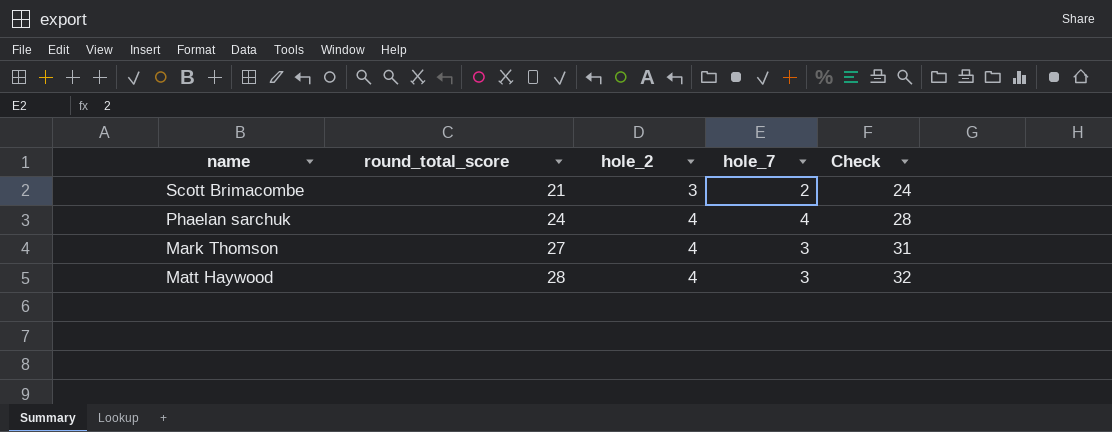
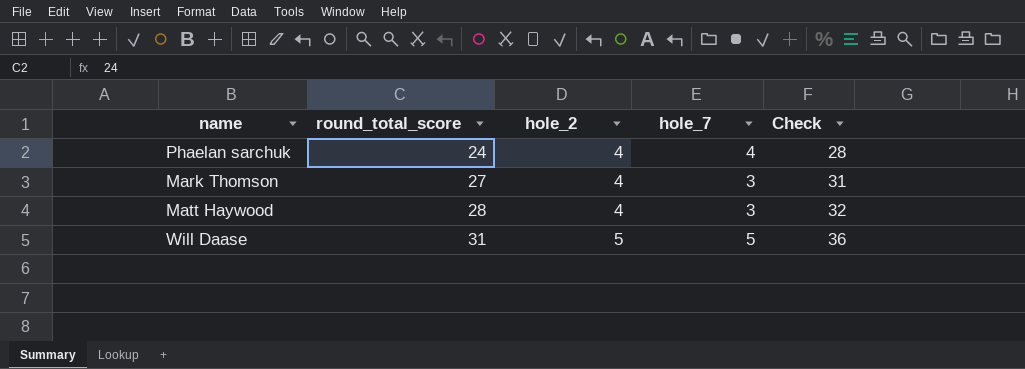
row Scott Brimacombe: 21 | 3 | 2 | 24 -> none
row Will Daase: none -> 31 | 5 | 5 | 36

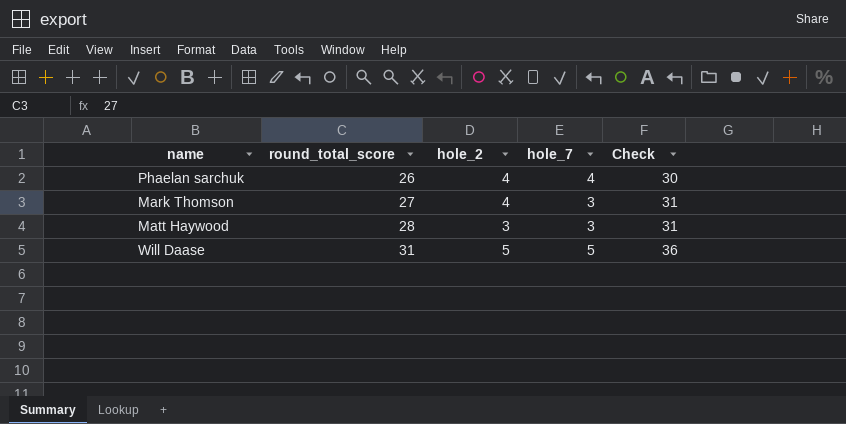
Phaelan sarchuk | round_total_score: 24 -> 26
Phaelan sarchuk | Check: 28 -> 30
Matt Haywood | hole_2: 4 -> 3
Matt Haywood | Check: 32 -> 31

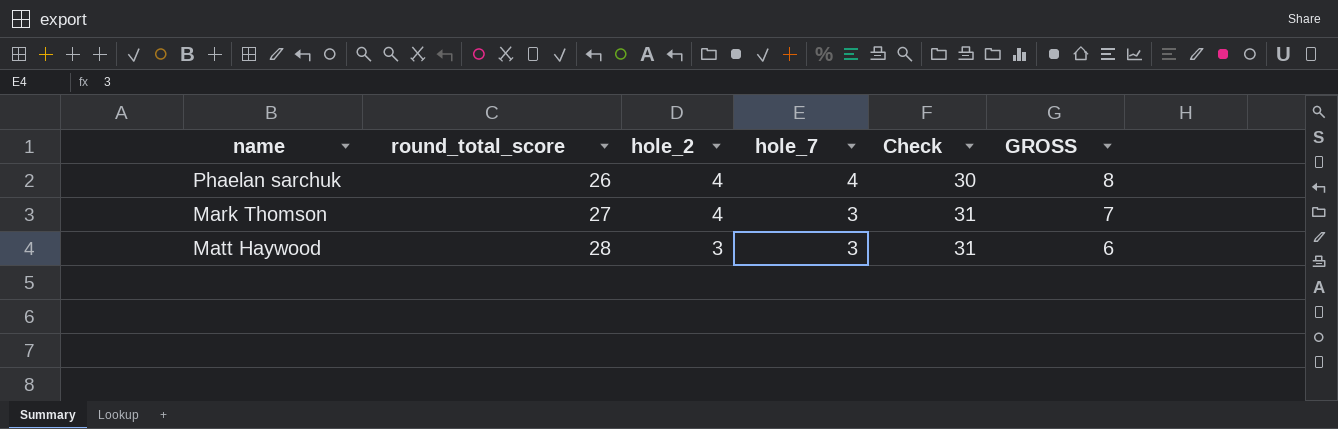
column GROSS | formula: none -> [hole_2] + [hole_7]
row Will Daase: 31 | 5 | 5 | 36 -> none

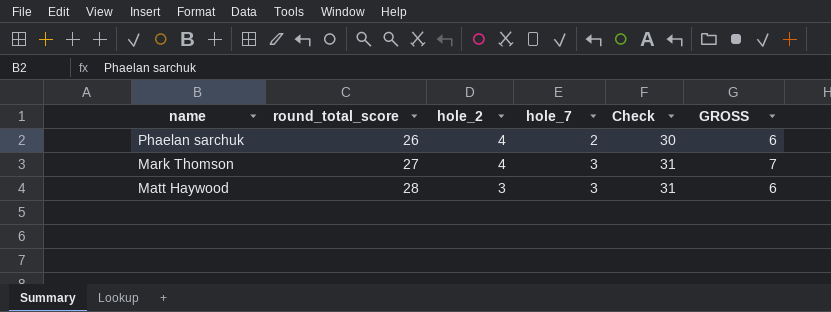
Phaelan sarchuk | hole_7: 4 -> 2
Phaelan sarchuk | GROSS: 8 -> 6

